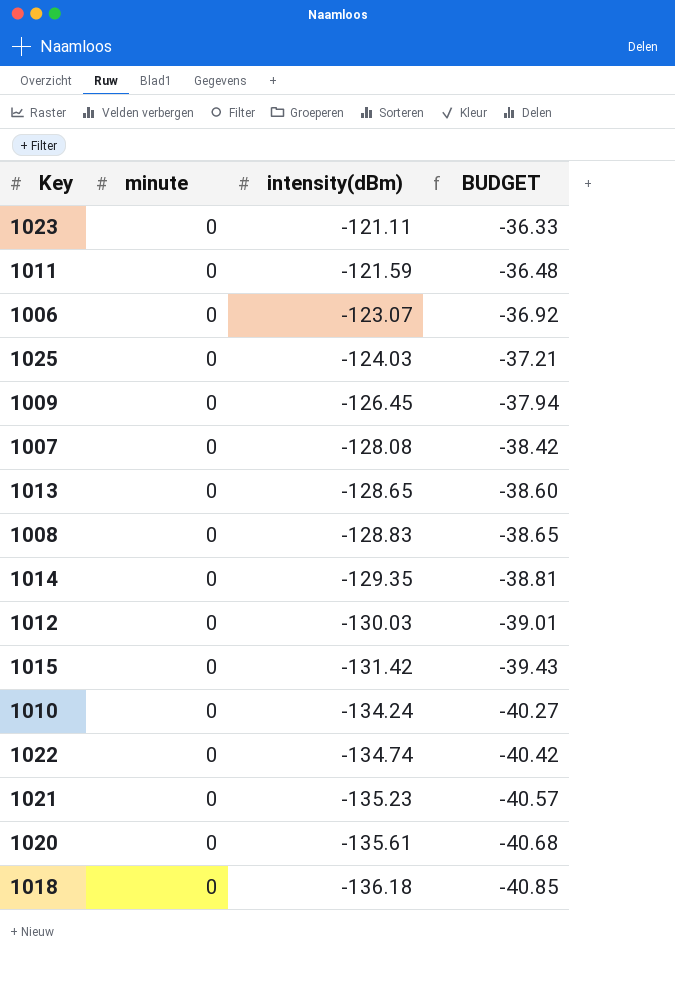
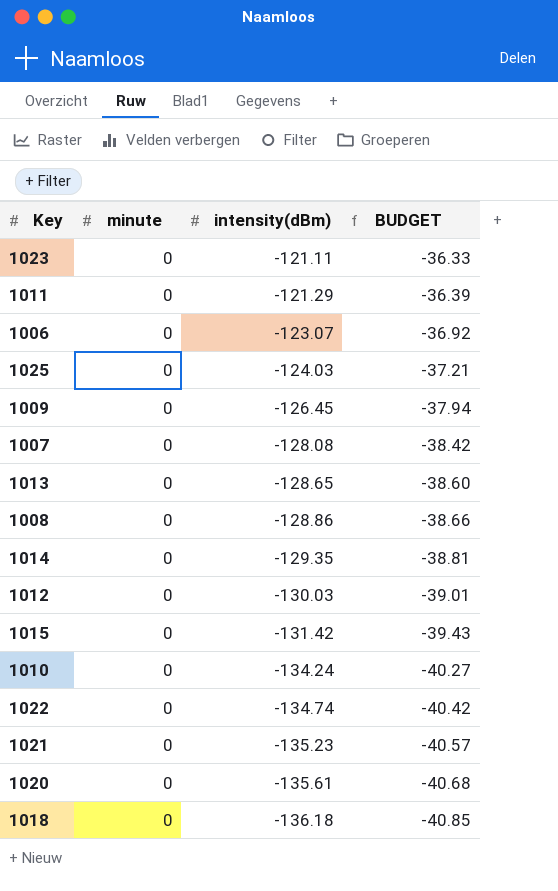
1011 | intensity(dBm): -121.59 -> -121.29
1011 | BUDGET: -36.48 -> -36.39
1008 | intensity(dBm): -128.83 -> -128.86
1008 | BUDGET: -38.65 -> -38.66

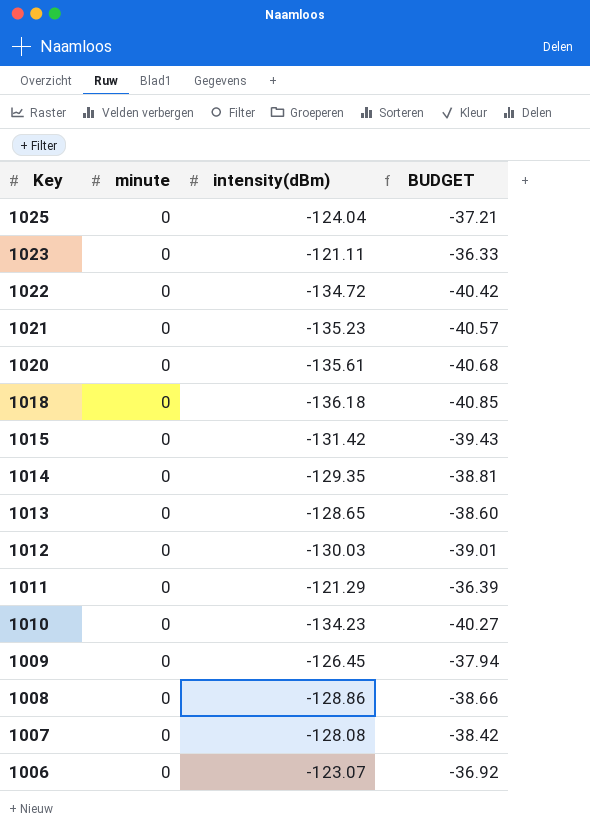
row order: intensity(dBm) descending -> Key descending
1025 | intensity(dBm): -124.03 -> -124.04
1022 | intensity(dBm): -134.74 -> -134.72
1010 | intensity(dBm): -134.24 -> -134.23

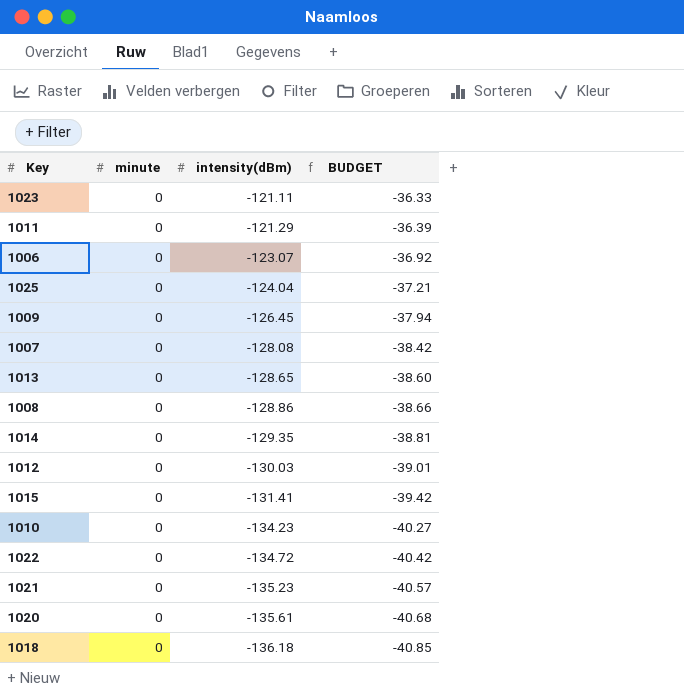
row order: Key descending -> intensity(dBm) descending
1015 | intensity(dBm): -131.42 -> -131.41
1015 | BUDGET: -39.43 -> -39.42

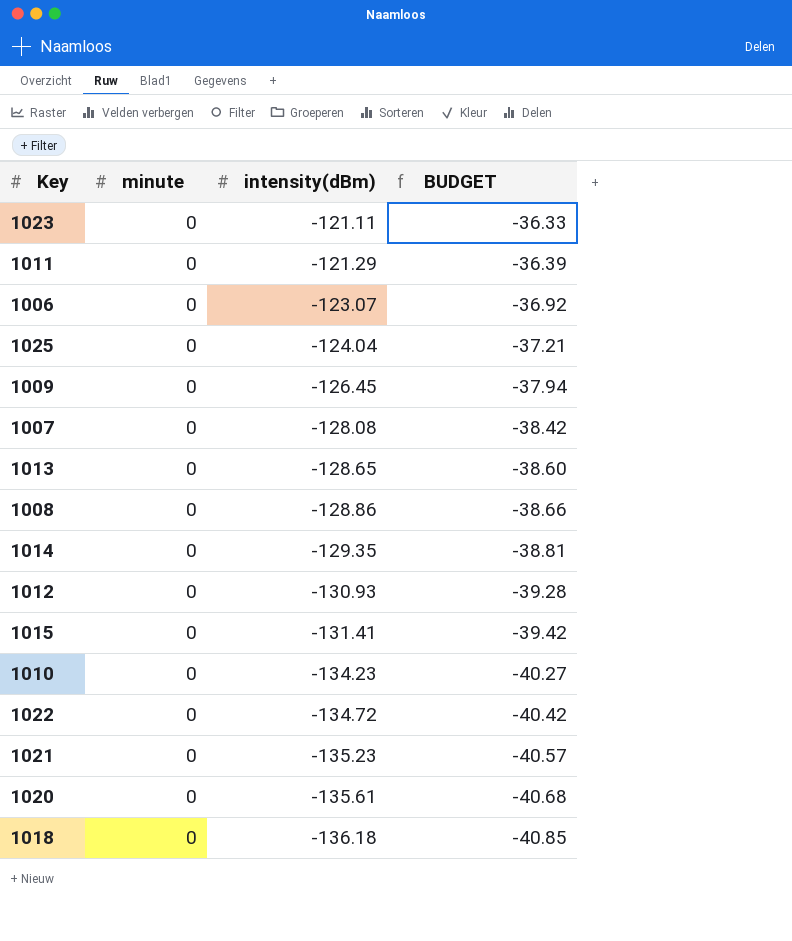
1012 | intensity(dBm): -130.03 -> -130.93
1012 | BUDGET: -39.01 -> -39.28

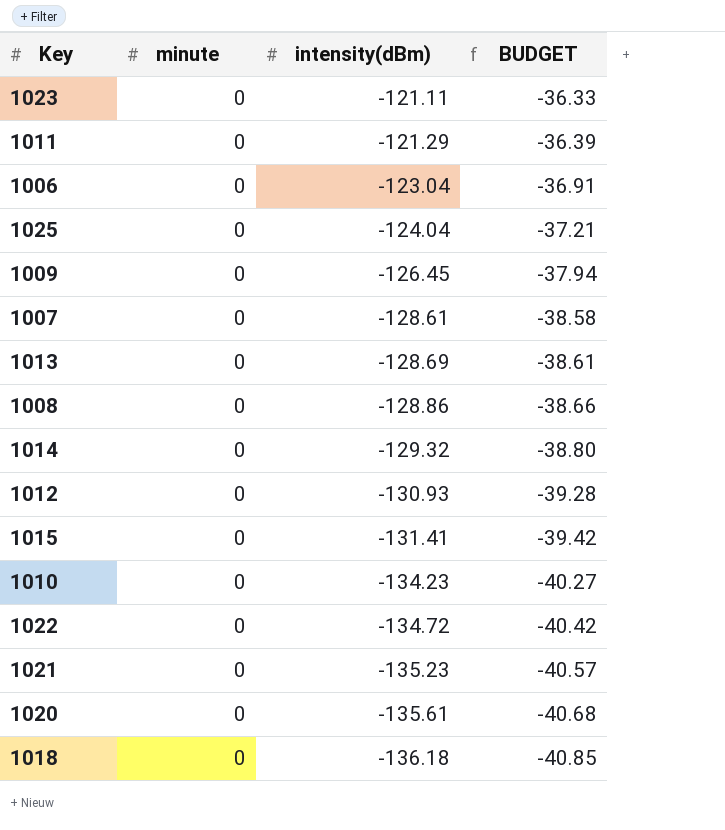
1006 | intensity(dBm): -123.07 -> -123.04
1006 | BUDGET: -36.92 -> -36.91
1007 | intensity(dBm): -128.08 -> -128.61
1007 | BUDGET: -38.42 -> -38.58
1013 | intensity(dBm): -128.65 -> -128.69
1013 | BUDGET: -38.60 -> -38.61
1014 | intensity(dBm): -129.35 -> -129.32
1014 | BUDGET: -38.81 -> -38.80

